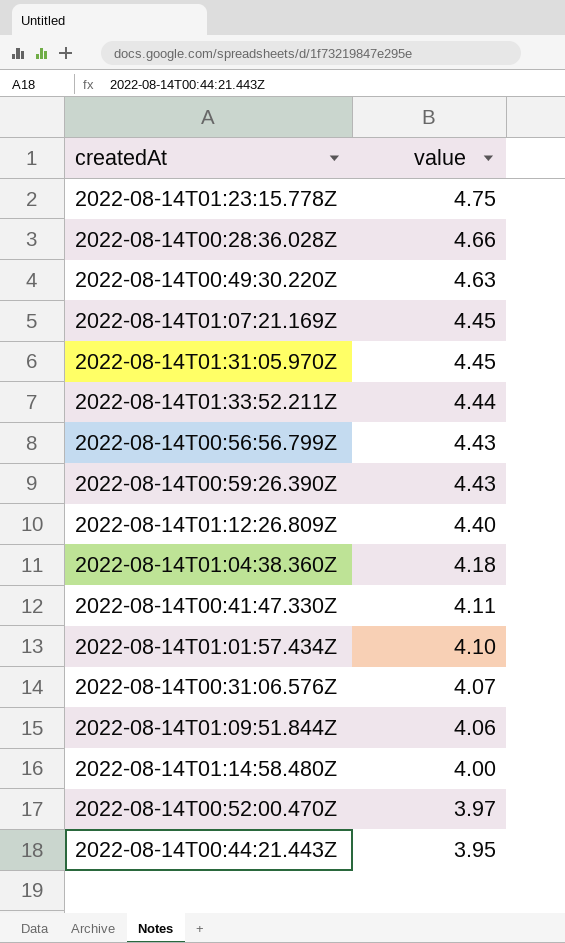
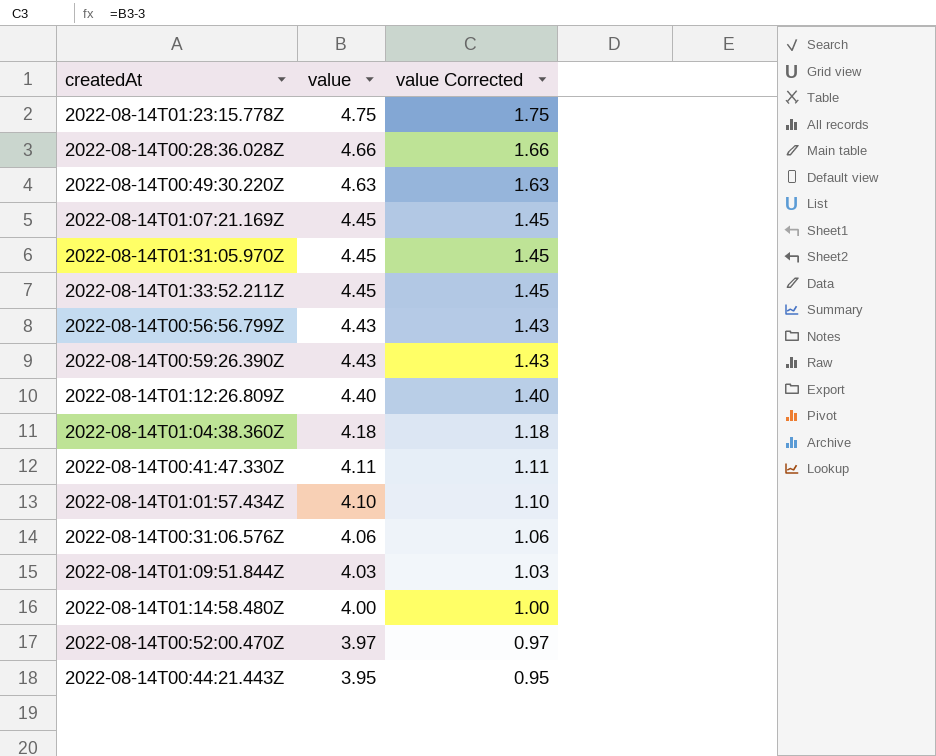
column value Corrected | formula: none -> [value] - 3
2022-08-14T01:33:52.211Z | value: 4.44 -> 4.45
2022-08-14T00:31:06.576Z | value: 4.07 -> 4.06
2022-08-14T01:09:51.844Z | value: 4.06 -> 4.03

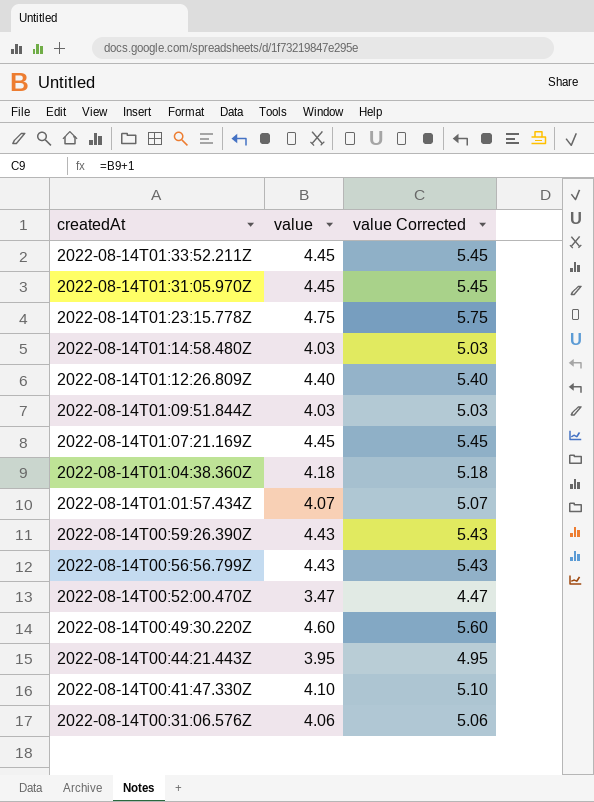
row order: value descending -> createdAt descending
column value Corrected | formula: [value] - 3 -> [value] + 1
row 2022-08-14T00:28:36.028Z: 4.66 | 1.66 -> none
2022-08-14T01:14:58.480Z | value: 4.00 -> 4.03
2022-08-14T01:01:57.434Z | value: 4.10 -> 4.07
2022-08-14T00:52:00.470Z | value: 3.97 -> 3.47
2022-08-14T00:49:30.220Z | value: 4.63 -> 4.60
2022-08-14T00:41:47.330Z | value: 4.11 -> 4.10

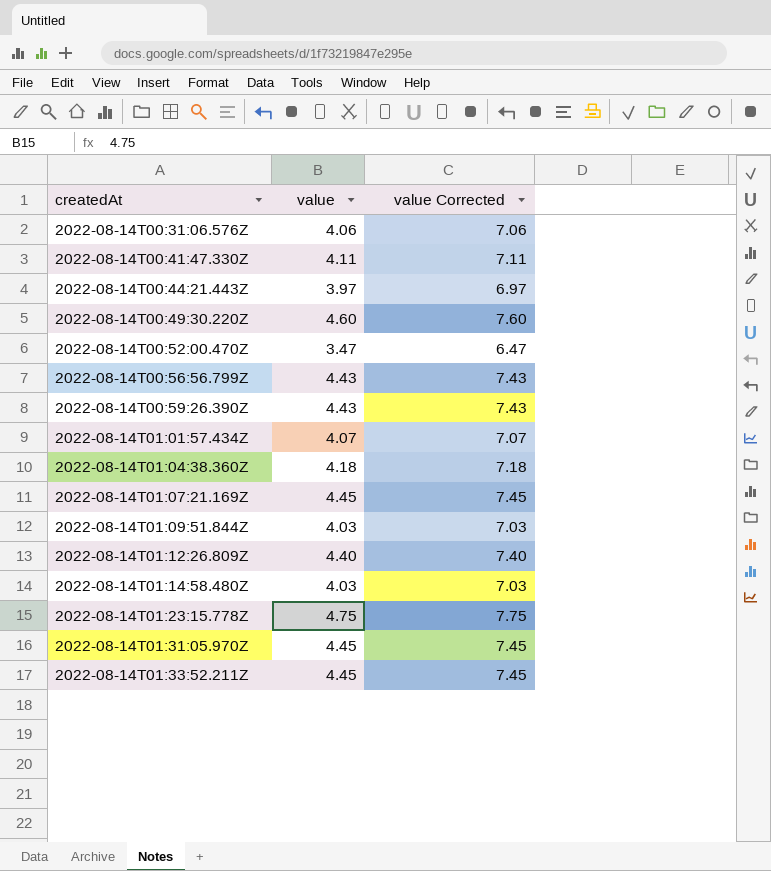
row order: createdAt descending -> createdAt ascending
column value Corrected | formula: [value] + 1 -> [value] + 3
2022-08-14T00:41:47.330Z | value: 4.10 -> 4.11
2022-08-14T00:44:21.443Z | value: 3.95 -> 3.97

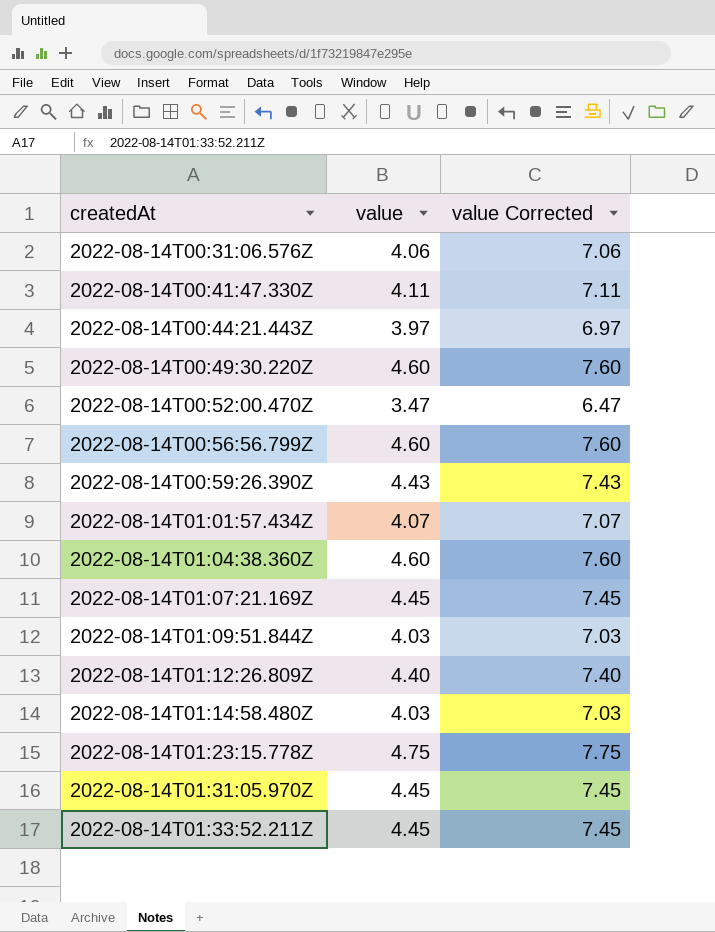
2022-08-14T00:56:56.799Z | value: 4.43 -> 4.60
2022-08-14T00:56:56.799Z | value Corrected: 7.43 -> 7.60
2022-08-14T01:04:38.360Z | value: 4.18 -> 4.60
2022-08-14T01:04:38.360Z | value Corrected: 7.18 -> 7.60

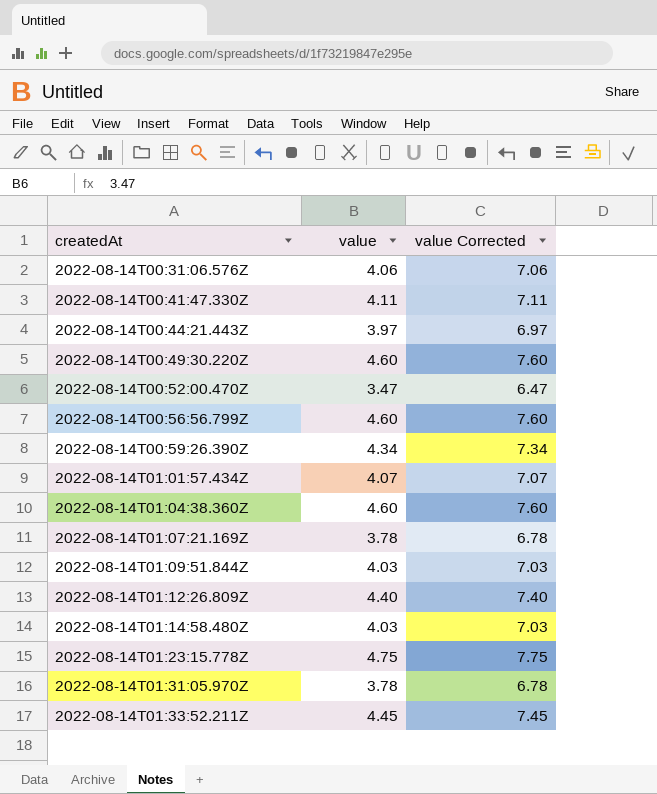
2022-08-14T00:59:26.390Z | value: 4.43 -> 4.34
2022-08-14T00:59:26.390Z | value Corrected: 7.43 -> 7.34
2022-08-14T01:07:21.169Z | value: 4.45 -> 3.78
2022-08-14T01:07:21.169Z | value Corrected: 7.45 -> 6.78
2022-08-14T01:31:05.970Z | value: 4.45 -> 3.78
2022-08-14T01:31:05.970Z | value Corrected: 7.45 -> 6.78

